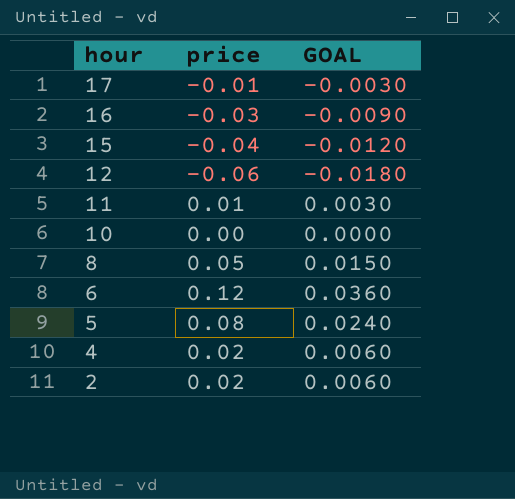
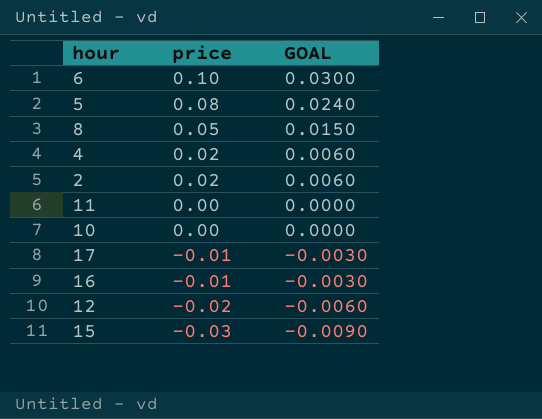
row order: hour descending -> price descending
6 | price: 0.12 -> 0.10
6 | GOAL: 0.0360 -> 0.0300
11 | price: 0.01 -> 0.00
11 | GOAL: 0.0030 -> 0.0000
16 | price: -0.03 -> -0.01
16 | GOAL: -0.0090 -> -0.0030
12 | price: -0.06 -> -0.02
12 | GOAL: -0.0180 -> -0.0060
15 | price: -0.04 -> -0.03
15 | GOAL: -0.0120 -> -0.0090

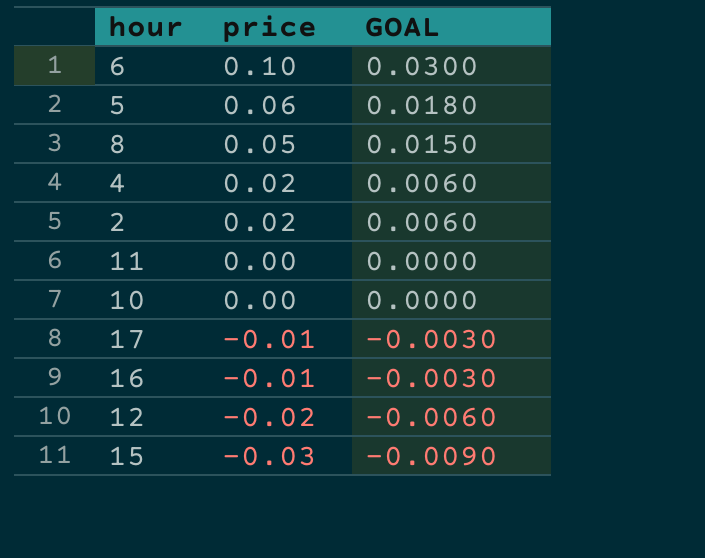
5 | price: 0.08 -> 0.06
5 | GOAL: 0.0240 -> 0.0180

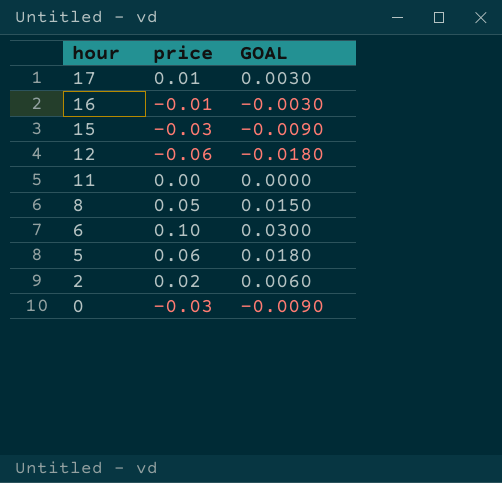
row order: price descending -> hour descending
row 4: 0.02 | 0.0060 -> none
row 10: 0.00 | 0.0000 -> none
17 | price: -0.01 -> 0.01
17 | GOAL: -0.0030 -> 0.0030
12 | price: -0.02 -> -0.06
12 | GOAL: -0.0060 -> -0.0180
row 0: none -> -0.03 | -0.0090

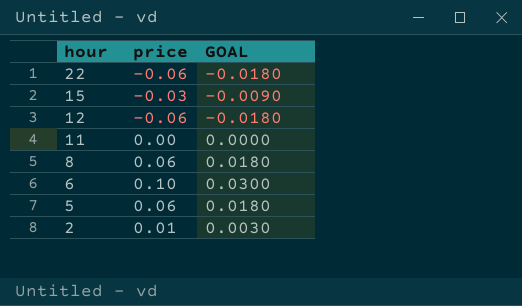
row 17: 0.01 | 0.0030 -> none
row 16: -0.01 | -0.0030 -> none
row 0: -0.03 | -0.0090 -> none
row 22: none -> -0.06 | -0.0180
8 | price: 0.05 -> 0.06
8 | GOAL: 0.0150 -> 0.0180
2 | price: 0.02 -> 0.01
2 | GOAL: 0.0060 -> 0.0030

